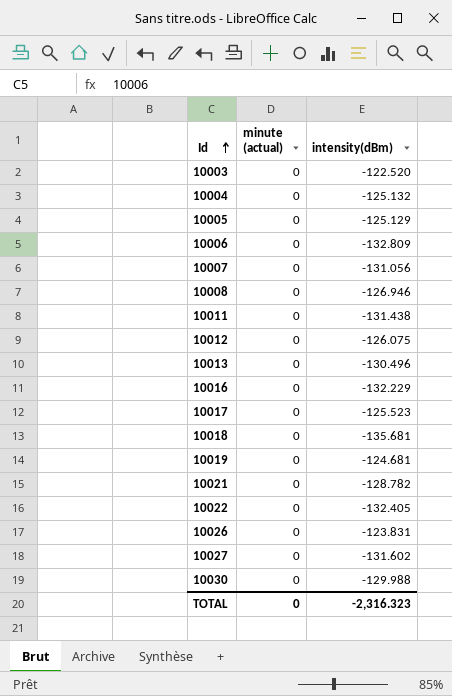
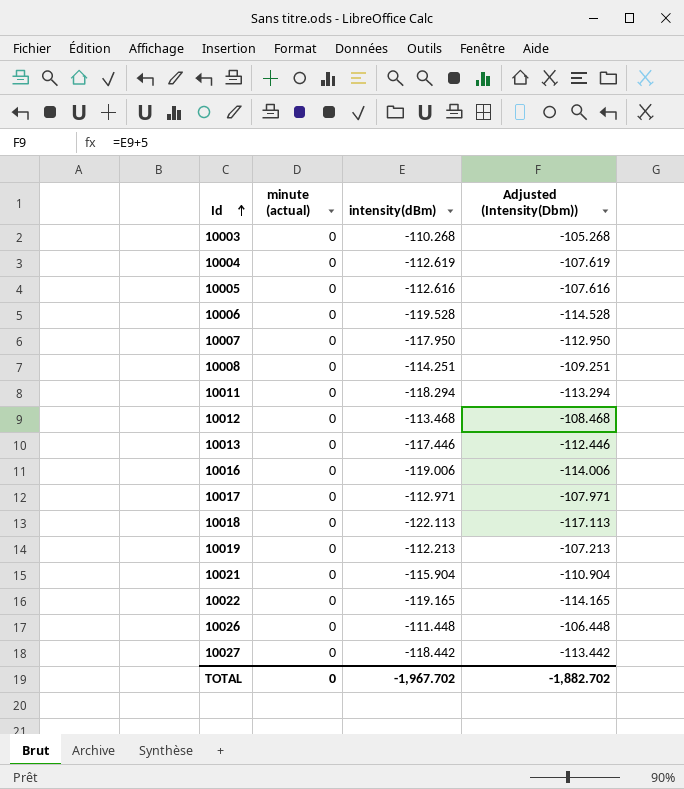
column Adjusted (Intensity(Dbm)) | formula: none -> [intensity(dBm)] + 5
row 10030: 0 | -129.988 -> none
10003 | intensity(dBm): -122.520 -> -110.268
10004 | intensity(dBm): -125.132 -> -112.619
10005 | intensity(dBm): -125.129 -> -112.616
10006 | intensity(dBm): -132.809 -> -119.528
10007 | intensity(dBm): -131.056 -> -117.950
10008 | intensity(dBm): -126.946 -> -114.251
10011 | intensity(dBm): -131.438 -> -118.294
10012 | intensity(dBm): -126.075 -> -113.468
10013 | intensity(dBm): -130.496 -> -117.446
10016 | intensity(dBm): -132.229 -> -119.006
10017 | intensity(dBm): -125.523 -> -112.971
10018 | intensity(dBm): -135.681 -> -122.113
10019 | intensity(dBm): -124.681 -> -112.213
10021 | intensity(dBm): -128.782 -> -115.904
10022 | intensity(dBm): -132.405 -> -119.165
10026 | intensity(dBm): -123.831 -> -111.448
10027 | intensity(dBm): -131.602 -> -118.442
TOTAL | intensity(dBm): -2,316.323 -> -1,967.702

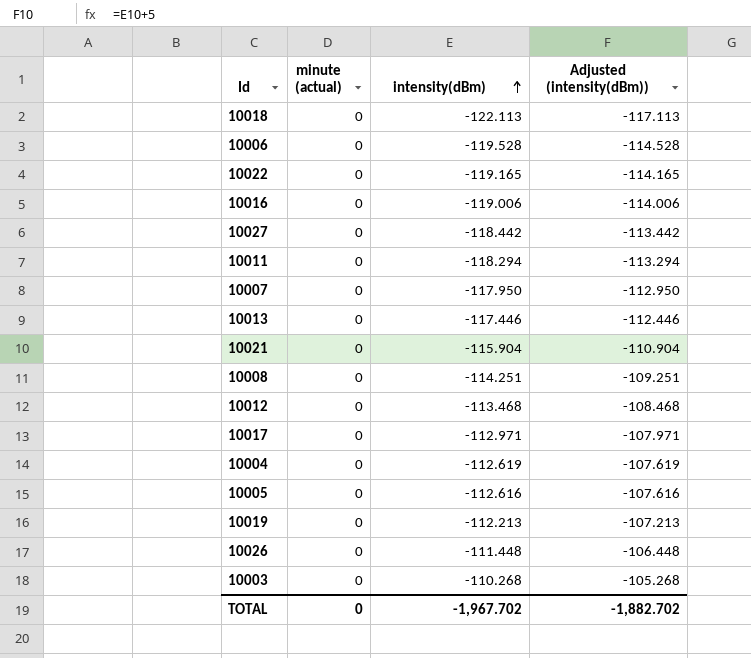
row order: Id ascending -> intensity(dBm) ascending
column name: Adjusted (Intensity(Dbm)) -> Adjusted (intensity(dBm))

